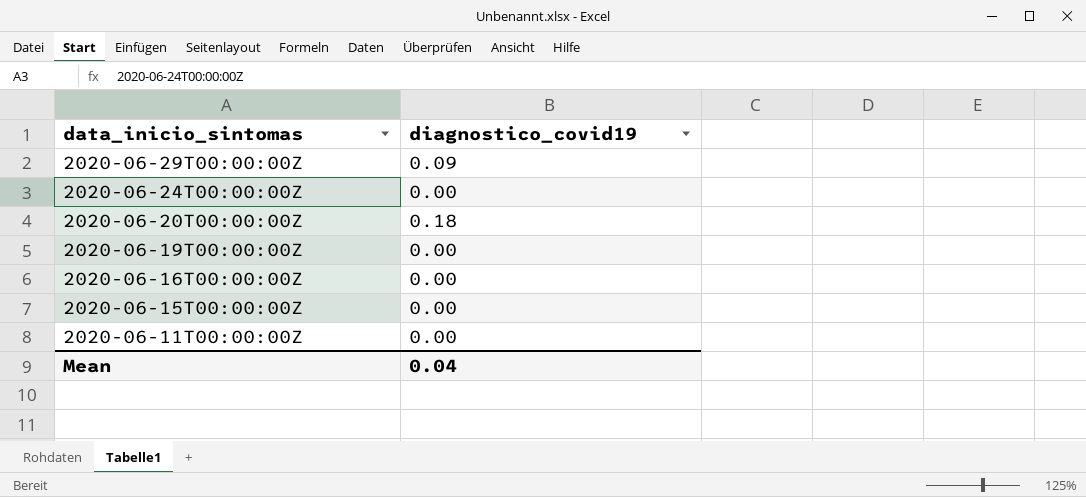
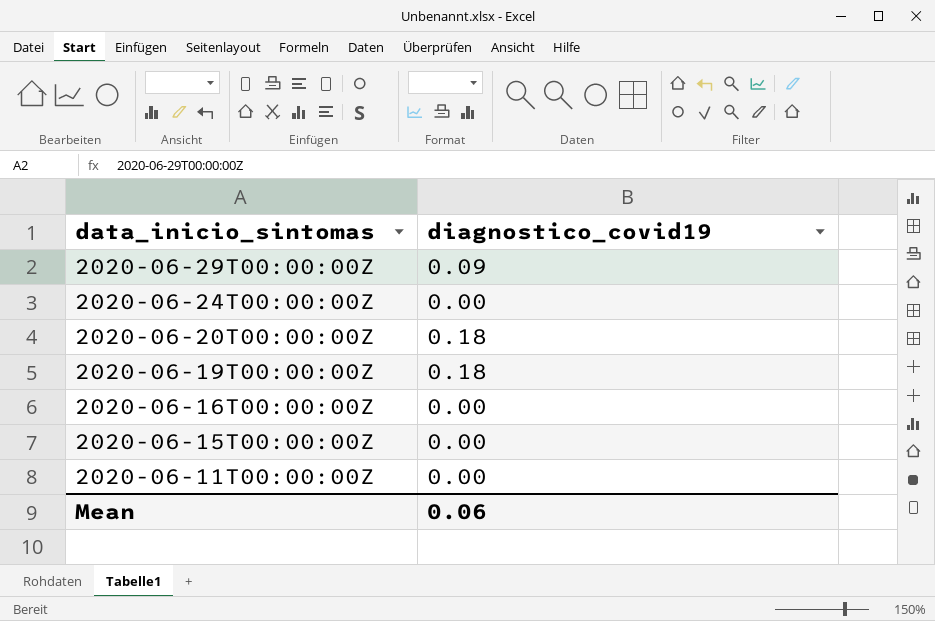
2020-06-19T00:00:00Z | diagnostico_covid19: 0.00 -> 0.18
Mean | diagnostico_covid19: 0.04 -> 0.06

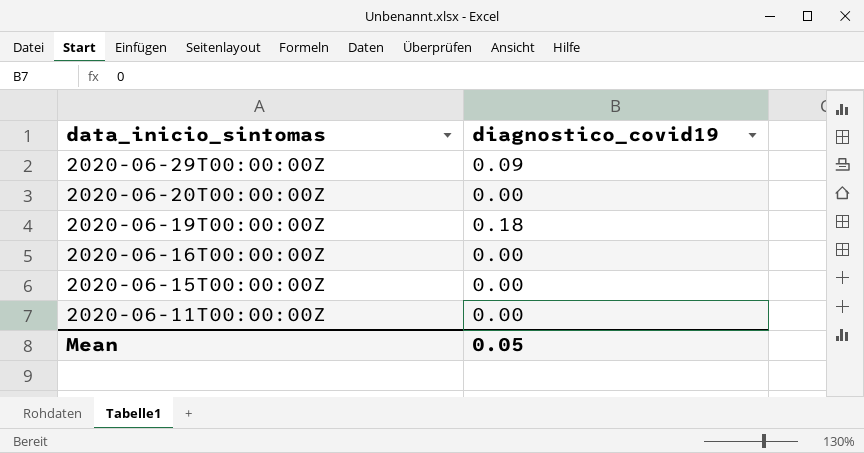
row 2020-06-24T00:00:00Z: 0.00 -> none
2020-06-20T00:00:00Z | diagnostico_covid19: 0.18 -> 0.00
Mean | diagnostico_covid19: 0.06 -> 0.05

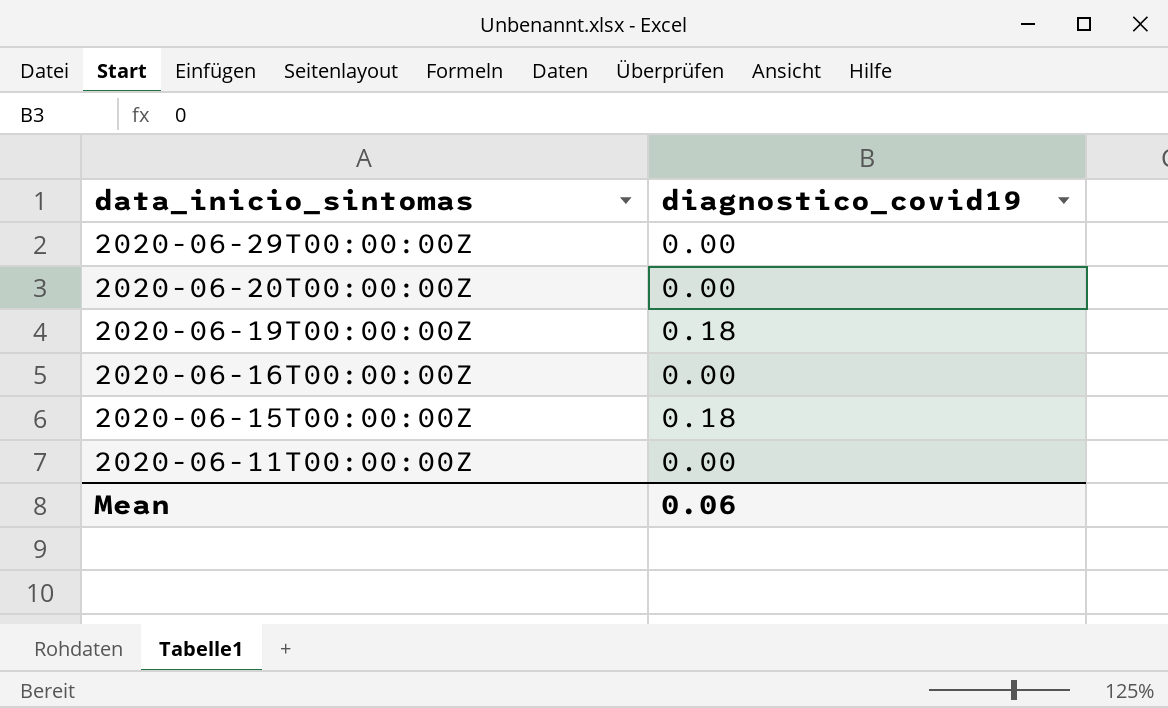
2020-06-29T00:00:00Z | diagnostico_covid19: 0.09 -> 0.00
2020-06-15T00:00:00Z | diagnostico_covid19: 0.00 -> 0.18
Mean | diagnostico_covid19: 0.05 -> 0.06

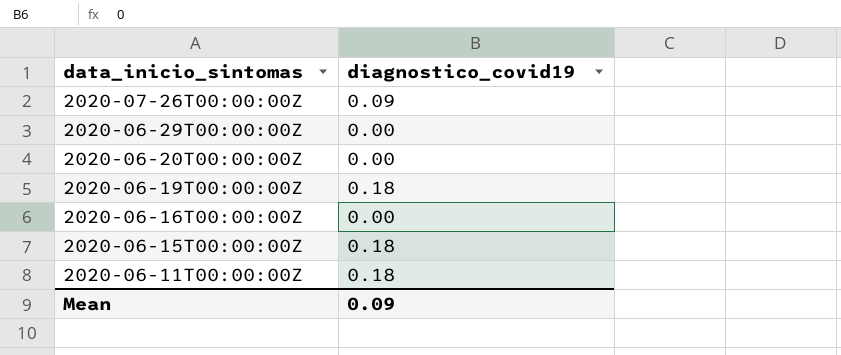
row 2020-07-26T00:00:00Z: none -> 0.09
2020-06-11T00:00:00Z | diagnostico_covid19: 0.00 -> 0.18
Mean | diagnostico_covid19: 0.06 -> 0.09

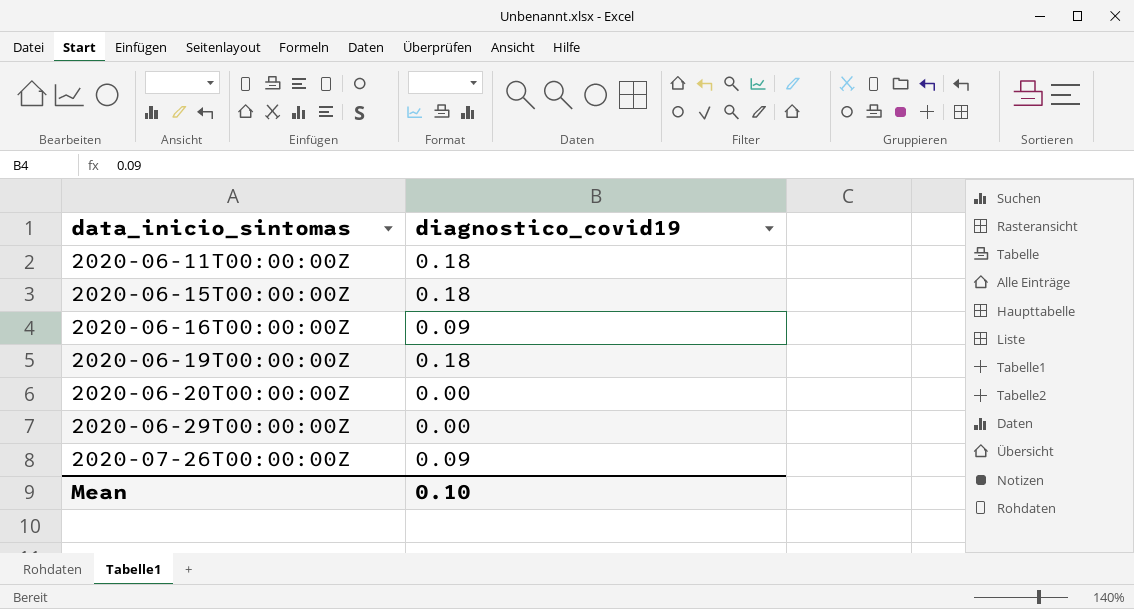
row order: data_inicio_sintomas descending -> data_inicio_sintomas ascending
2020-06-16T00:00:00Z | diagnostico_covid19: 0.00 -> 0.09
Mean | diagnostico_covid19: 0.09 -> 0.10

